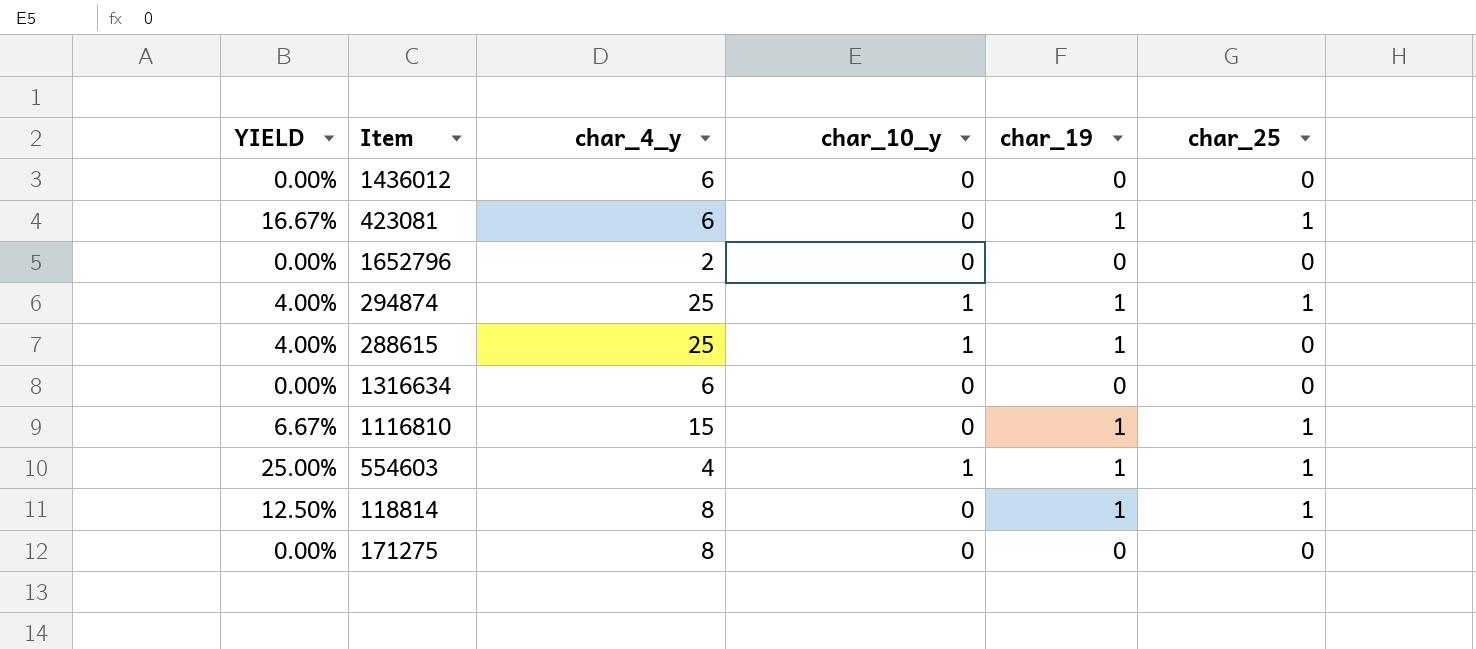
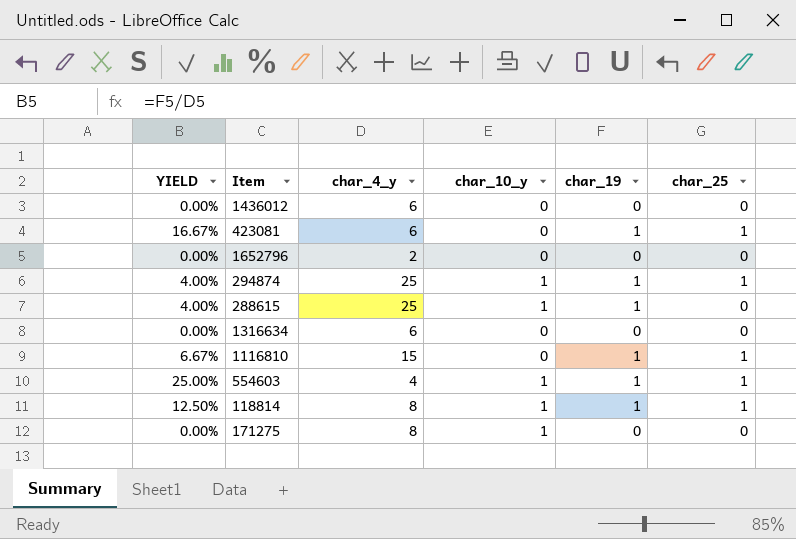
118814 | char_10_y: 0 -> 1
171275 | char_10_y: 0 -> 1

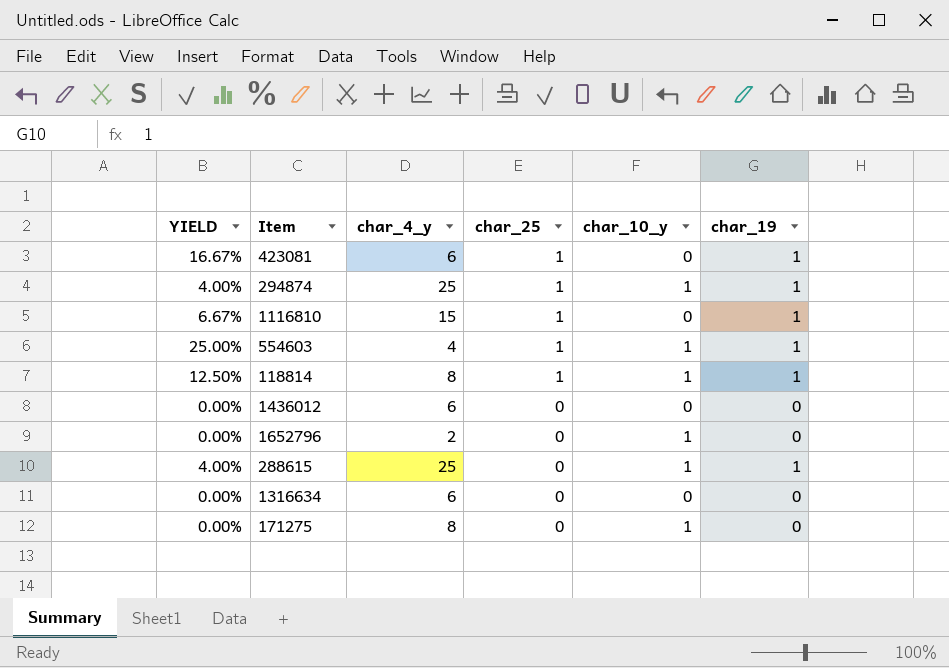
row order: none -> char_25 descending
column char_25 | position: 6 -> 4
1652796 | char_10_y: 0 -> 1

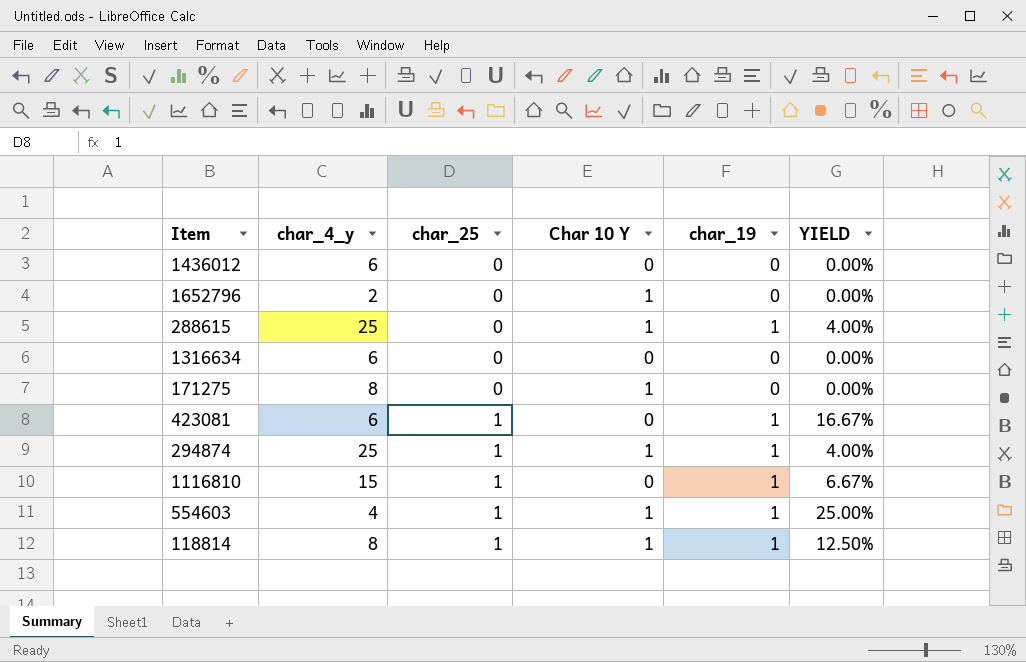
row order: char_25 descending -> char_25 ascending
column name: char_10_y -> Char 10 Y
column YIELD | position: 1 -> 6

